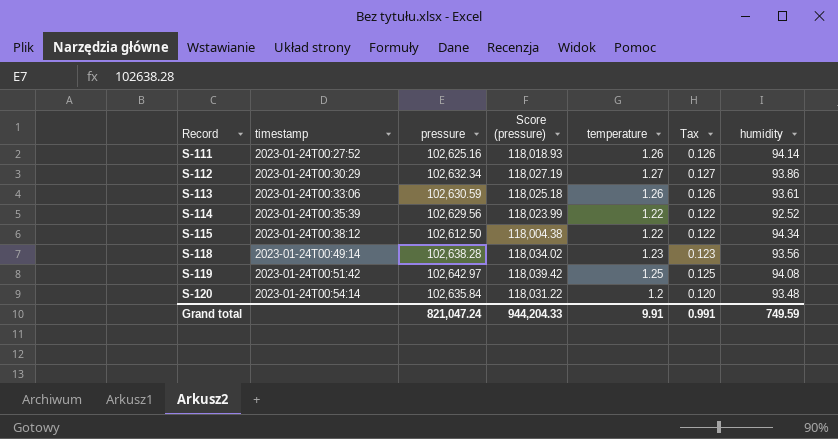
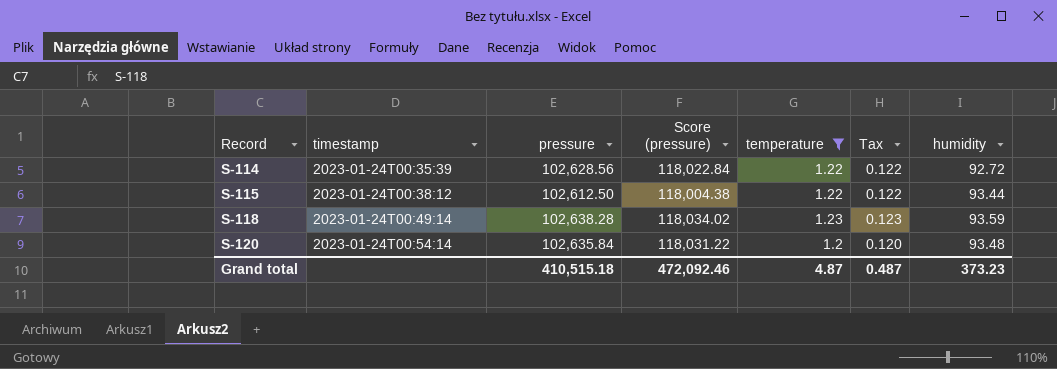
filter: none -> temperature <= 1.23
S-114 | pressure: 102,629.56 -> 102,628.56
S-114 | Score (pressure): 118,023.99 -> 118,022.84
S-114 | humidity: 92.52 -> 92.72
S-115 | humidity: 94.34 -> 93.44
S-118 | humidity: 93.56 -> 93.59
Grand total | pressure: 821,047.24 -> 410,515.18
Grand total | Score (pressure): 944,204.33 -> 472,092.46
Grand total | temperature: 9.91 -> 4.87
Grand total | Tax: 0.991 -> 0.487
Grand total | humidity: 749.59 -> 373.23

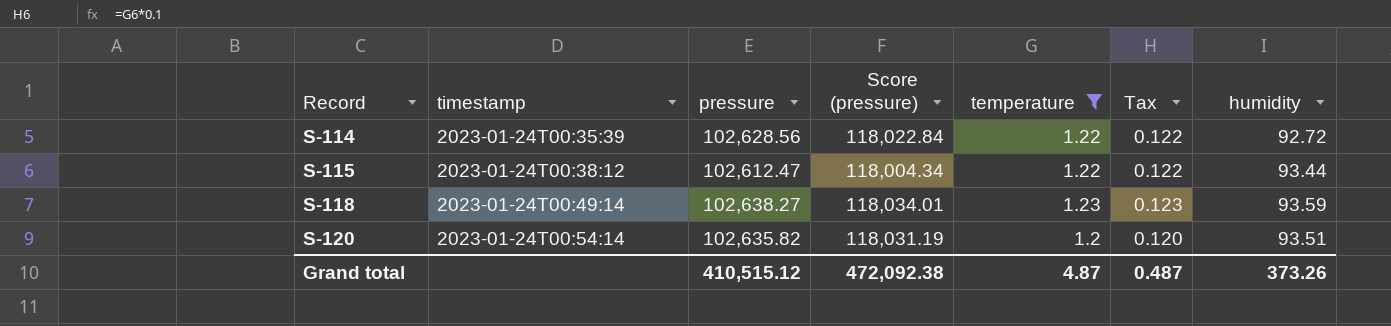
S-115 | pressure: 102,612.50 -> 102,612.47
S-115 | Score (pressure): 118,004.38 -> 118,004.34
S-118 | pressure: 102,638.28 -> 102,638.27
S-118 | Score (pressure): 118,034.02 -> 118,034.01
S-120 | pressure: 102,635.84 -> 102,635.82
S-120 | Score (pressure): 118,031.22 -> 118,031.19
S-120 | humidity: 93.48 -> 93.51
Grand total | pressure: 410,515.18 -> 410,515.12
Grand total | Score (pressure): 472,092.46 -> 472,092.38
Grand total | humidity: 373.23 -> 373.26

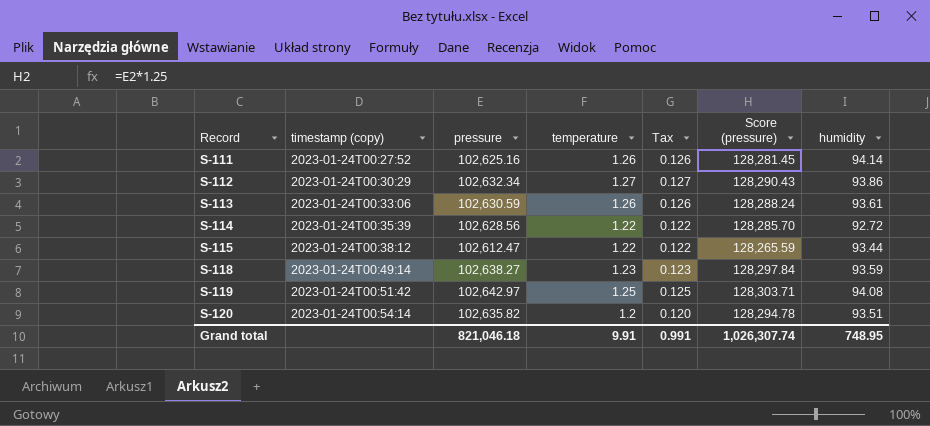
filter: temperature <= 1.23 -> none
column name: timestamp -> timestamp (copy)
column Score (pressure) | formula: [pressure] * 1.15 -> [pressure] * 1.25
column Score (pressure) | position: 4 -> 6
Grand total | pressure: 410,515.12 -> 821,046.18
Grand total | temperature: 4.87 -> 9.91
Grand total | Tax: 0.487 -> 0.991
Grand total | Score (pressure): 472,092.38 -> 1,026,307.74
Grand total | humidity: 373.26 -> 748.95

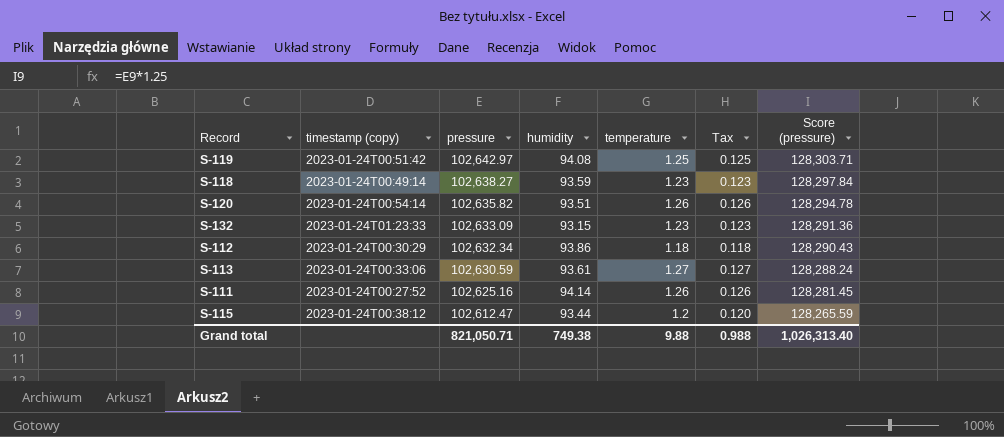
row order: Record ascending -> pressure descending
column humidity | position: 7 -> 4
row S-114: 2023-01-24T00:35:39 | 102,628.56 | 1.22 | 0.122 | 128,285.70 | 92.72 -> none
S-120 | temperature: 1.2 -> 1.26
S-120 | Tax: 0.120 -> 0.126
row S-132: none -> 2023-01-24T01:23:33 | 102,633.09 | 93.15 | 1.23 | 0.123 | 128,291.36
S-112 | temperature: 1.27 -> 1.18
S-112 | Tax: 0.127 -> 0.118
S-113 | temperature: 1.26 -> 1.27
S-113 | Tax: 0.126 -> 0.127
S-115 | temperature: 1.22 -> 1.2
S-115 | Tax: 0.122 -> 0.120
Grand total | pressure: 821,046.18 -> 821,050.71
Grand total | humidity: 748.95 -> 749.38
Grand total | temperature: 9.91 -> 9.88
Grand total | Tax: 0.991 -> 0.988
Grand total | Score (pressure): 1,026,307.74 -> 1,026,313.40

